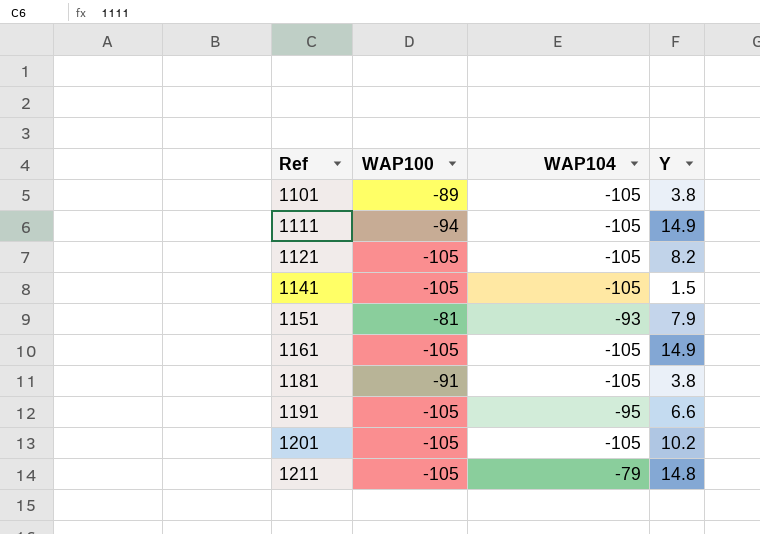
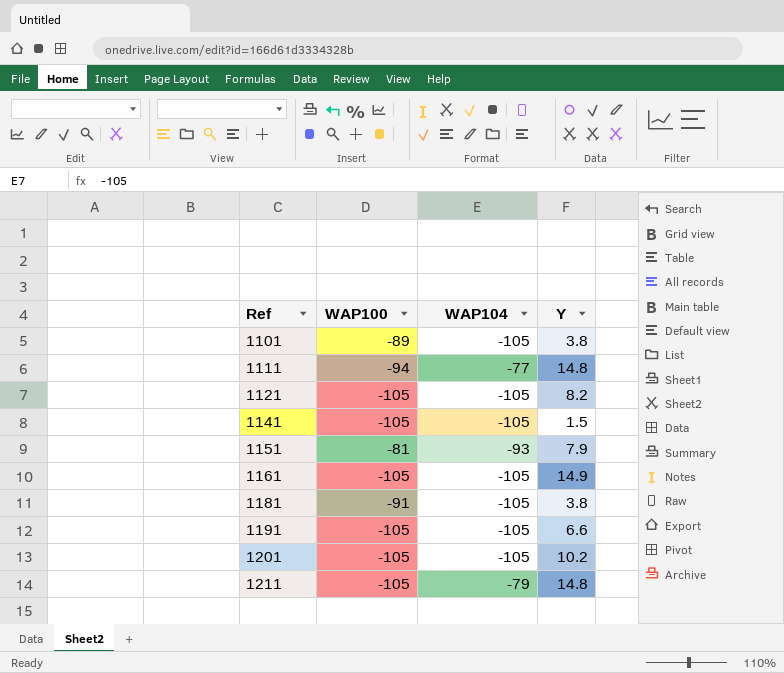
1111 | WAP104: -105 -> -77
1111 | Y: 14.9 -> 14.8
1191 | WAP104: -95 -> -105

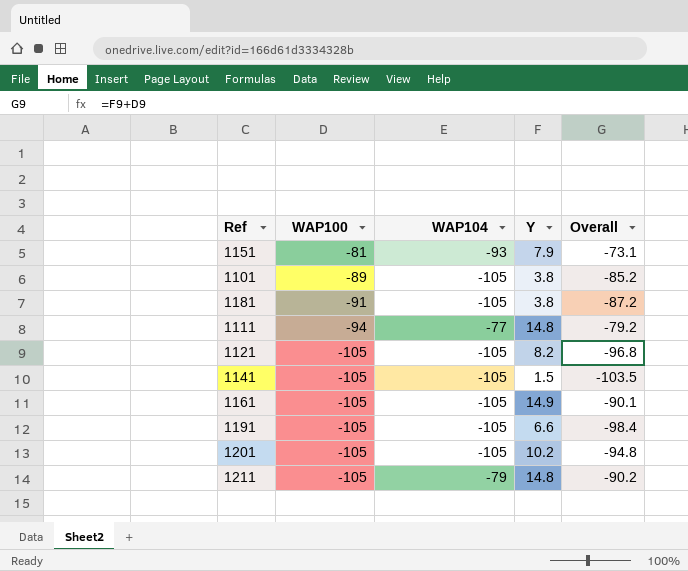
row order: Ref ascending -> WAP100 descending
column Overall | formula: none -> [WAP100] + [Y]

